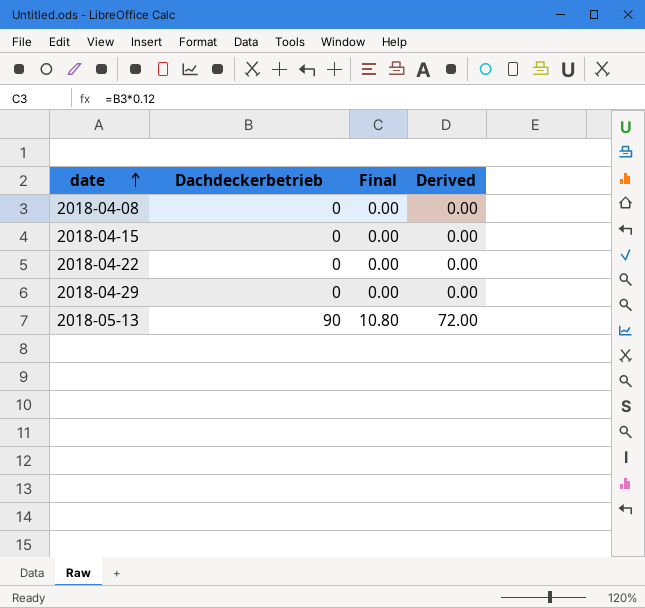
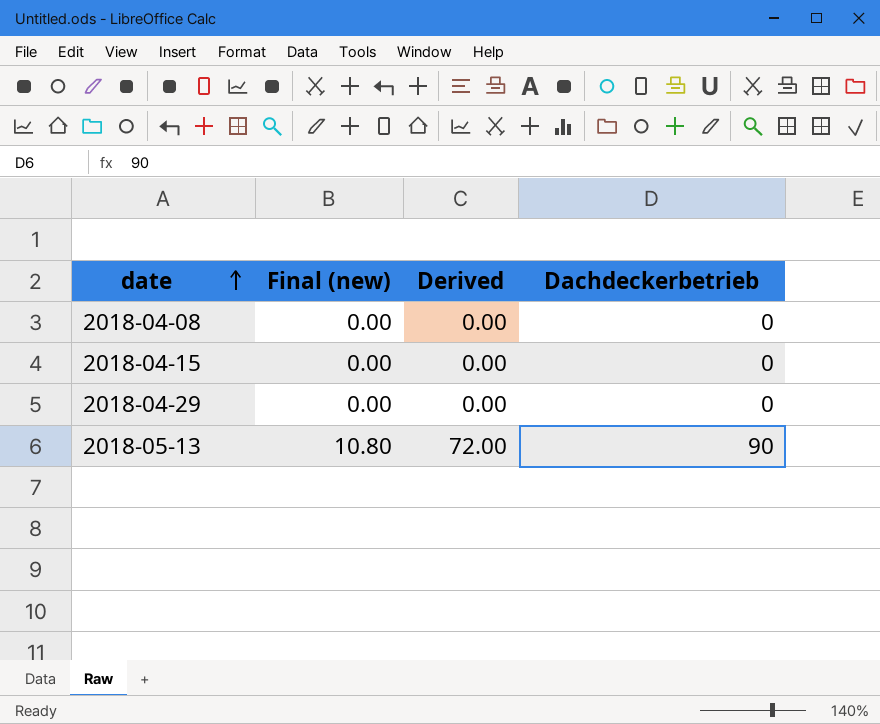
column name: Final -> Final (new)
column Dachdeckerbetrieb | position: 2 -> 4
row 2018-04-22: 0 | 0.00 | 0.00 -> none

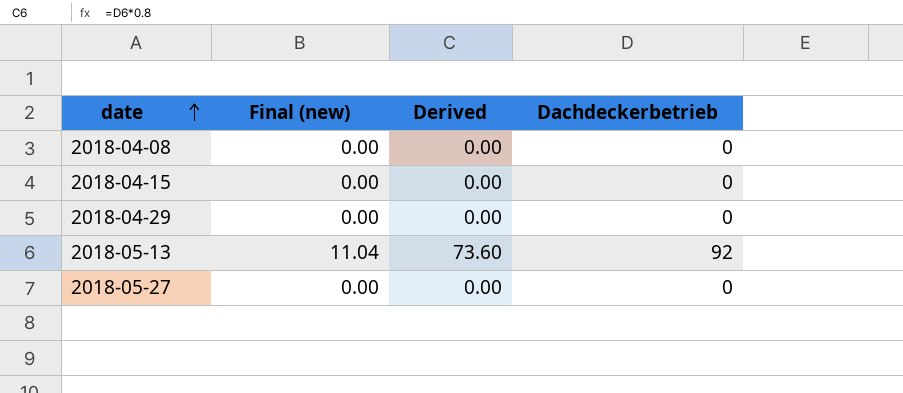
2018-05-13 | Final (new): 10.80 -> 11.04
2018-05-13 | Derived: 72.00 -> 73.60
2018-05-13 | Dachdeckerbetrieb: 90 -> 92
row 2018-05-27: none -> 0.00 | 0.00 | 0

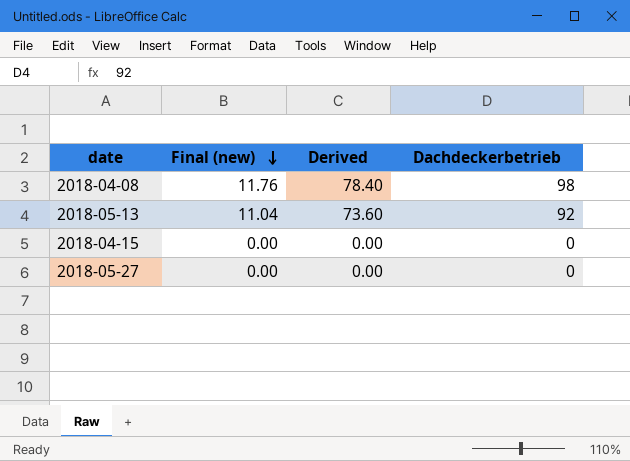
row order: date ascending -> Final (new) descending
row 2018-04-29: 0.00 | 0.00 | 0 -> none
2018-04-08 | Final (new): 0.00 -> 11.76
2018-04-08 | Derived: 0.00 -> 78.40
2018-04-08 | Dachdeckerbetrieb: 0 -> 98

